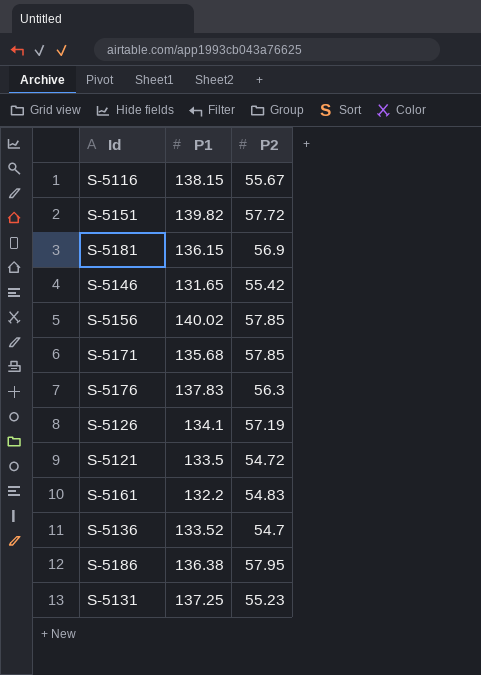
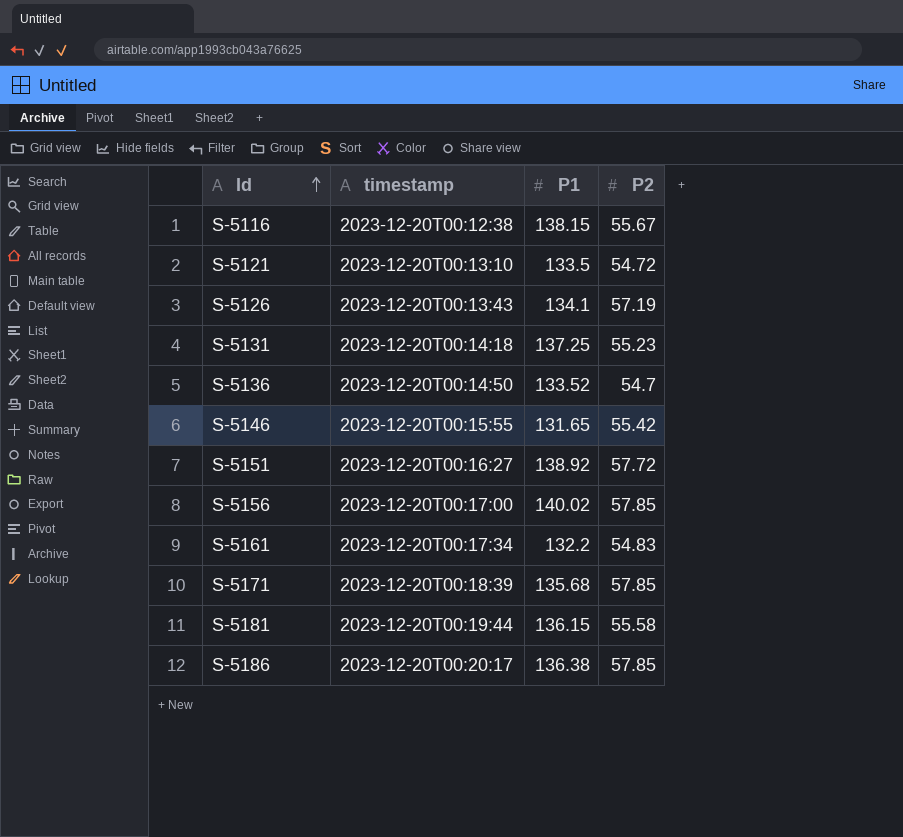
row order: none -> Id ascending
column timestamp | position: none -> 2
row S-5176: 137.83 | 56.3 -> none
S-5151 | P1: 139.82 -> 138.92
S-5181 | P2: 56.9 -> 55.58
S-5186 | P2: 57.95 -> 57.85

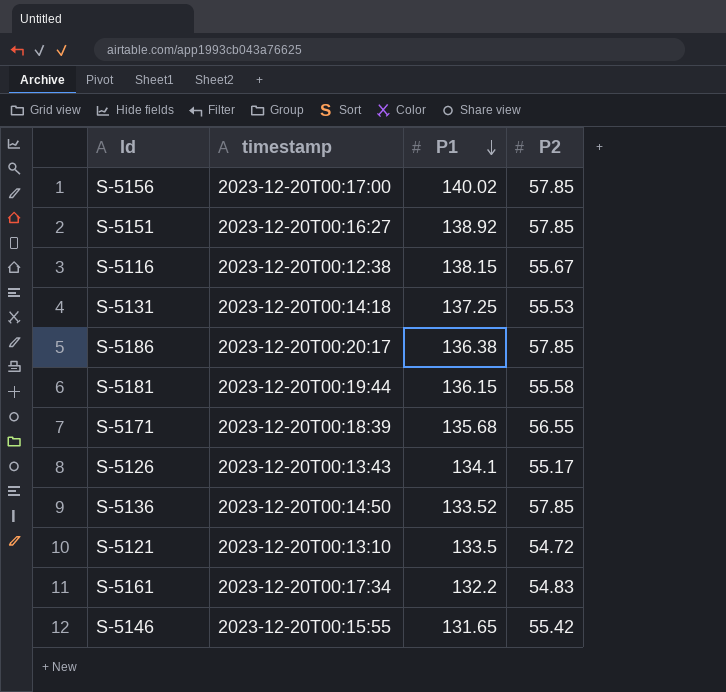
row order: Id ascending -> P1 descending
S-5151 | P2: 57.72 -> 57.85
S-5131 | P2: 55.23 -> 55.53
S-5171 | P2: 57.85 -> 56.55
S-5126 | P2: 57.19 -> 55.17
S-5136 | P2: 54.7 -> 57.85

